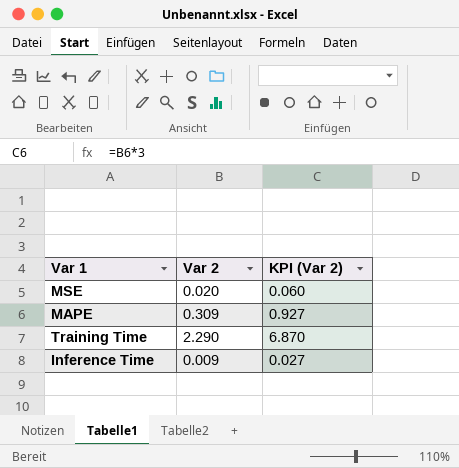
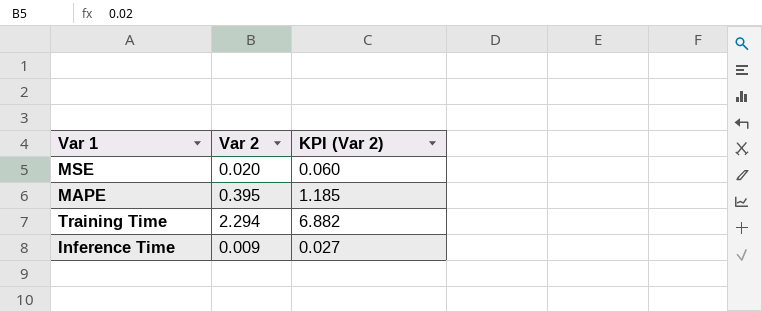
MAPE | Var 2: 0.309 -> 0.395
MAPE | KPI (Var 2): 0.927 -> 1.185
Training Time | Var 2: 2.290 -> 2.294
Training Time | KPI (Var 2): 6.870 -> 6.882

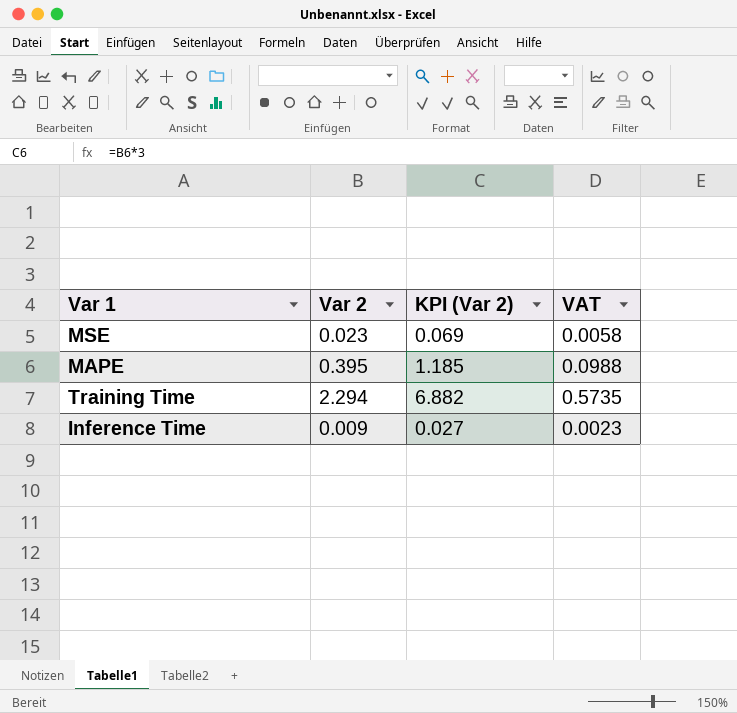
column VAT | formula: none -> [Var 2] * 0.25
MSE | Var 2: 0.020 -> 0.023
MSE | KPI (Var 2): 0.060 -> 0.069

